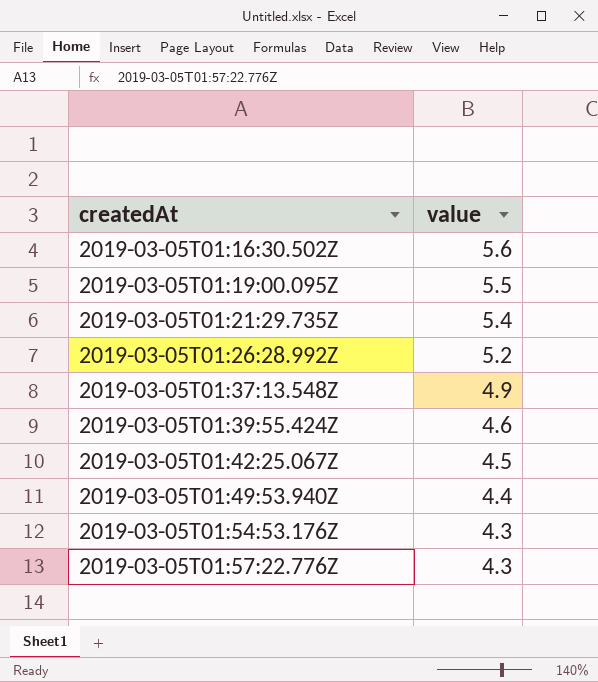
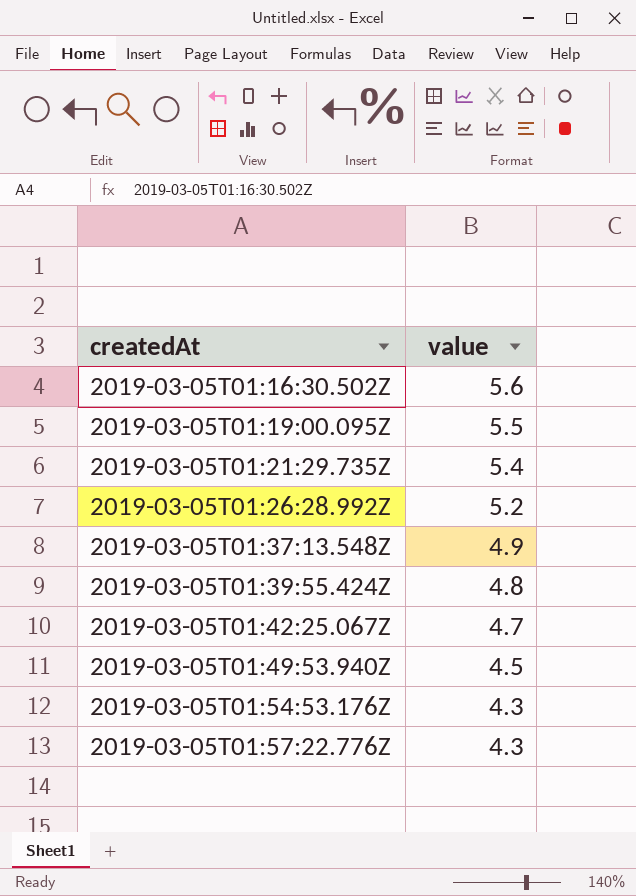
2019-03-05T01:39:55.424Z | value: 4.6 -> 4.8
2019-03-05T01:42:25.067Z | value: 4.5 -> 4.7
2019-03-05T01:49:53.940Z | value: 4.4 -> 4.5

